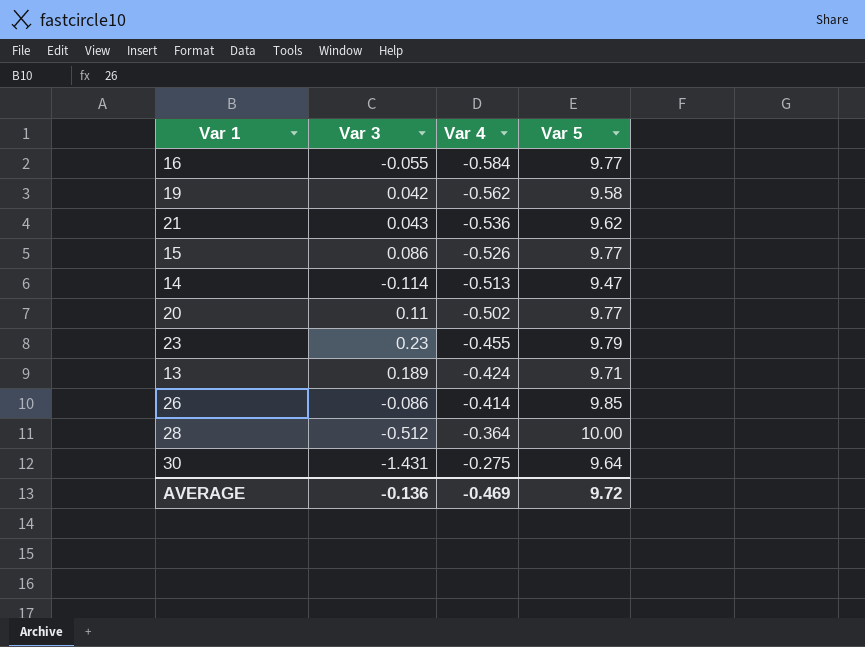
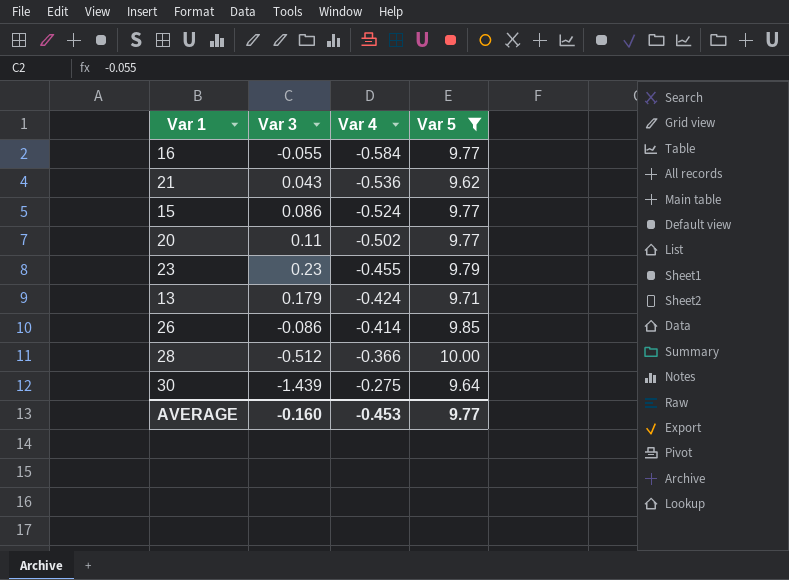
filter: none -> Var 5 >= 9.62
15 | Var 4: -0.526 -> -0.524
13 | Var 3: 0.189 -> 0.179
28 | Var 4: -0.364 -> -0.366
30 | Var 3: -1.431 -> -1.439
AVERAGE | Var 3: -0.136 -> -0.160
AVERAGE | Var 4: -0.469 -> -0.453
AVERAGE | Var 5: 9.72 -> 9.77

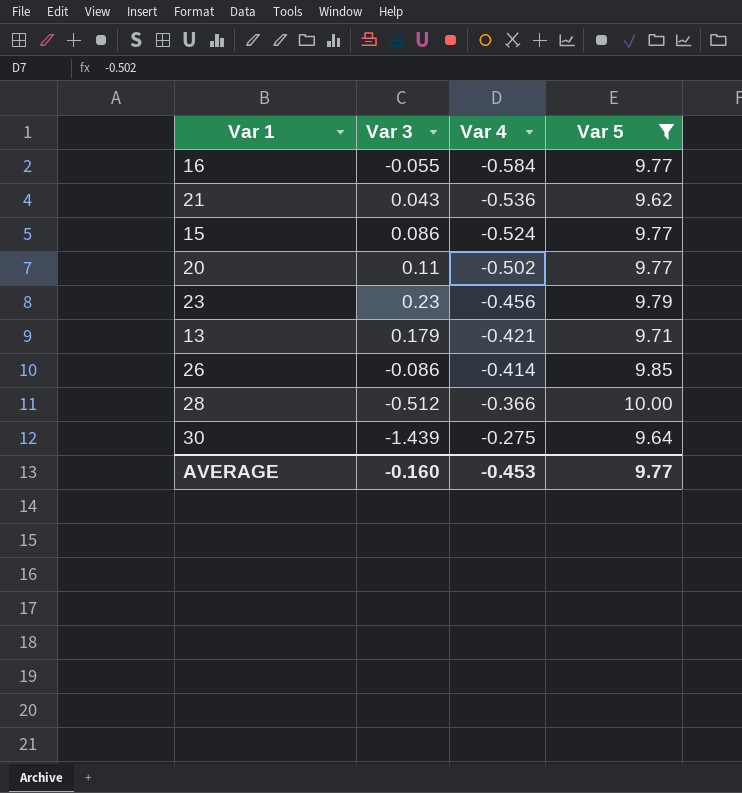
23 | Var 4: -0.455 -> -0.456
13 | Var 4: -0.424 -> -0.421

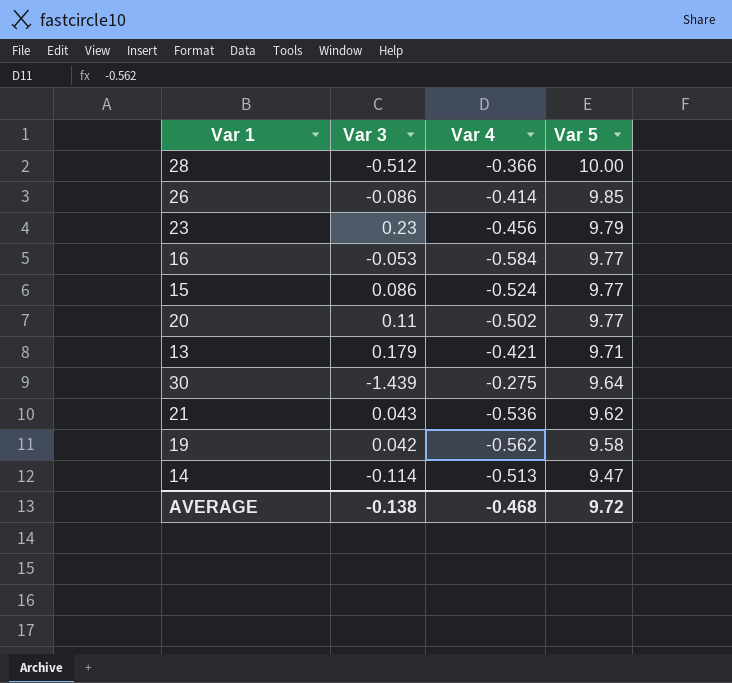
filter: Var 5 >= 9.62 -> none
row order: Var 4 ascending -> Var 5 descending
16 | Var 3: -0.055 -> -0.053
AVERAGE | Var 3: -0.160 -> -0.138
AVERAGE | Var 4: -0.453 -> -0.468
AVERAGE | Var 5: 9.77 -> 9.72

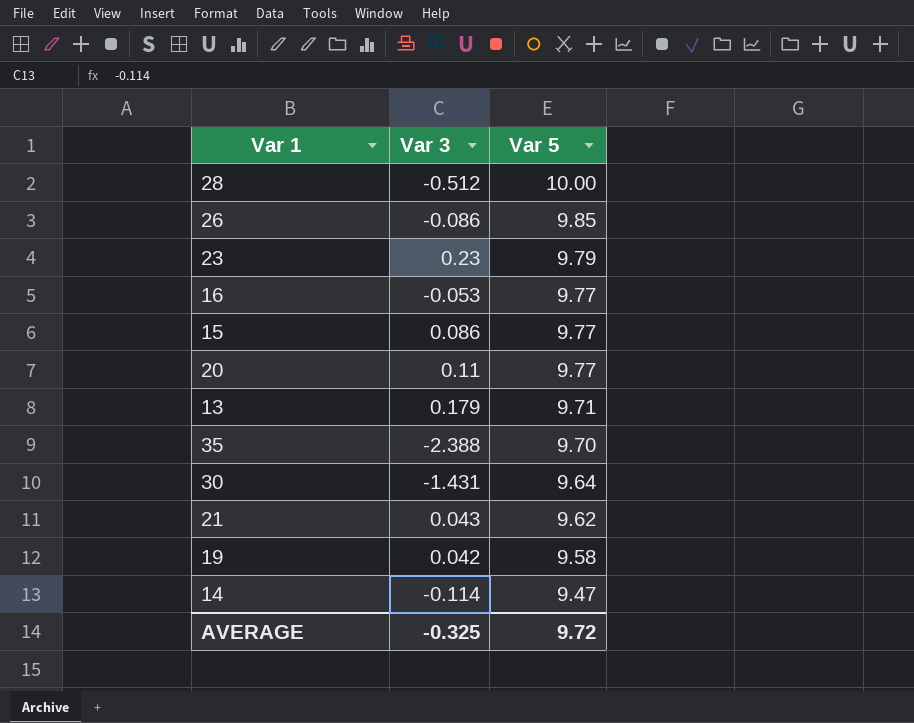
column Var 4 | position: 3 -> none
row 35: none -> -2.388 | 9.70
30 | Var 3: -1.439 -> -1.431
AVERAGE | Var 3: -0.138 -> -0.325

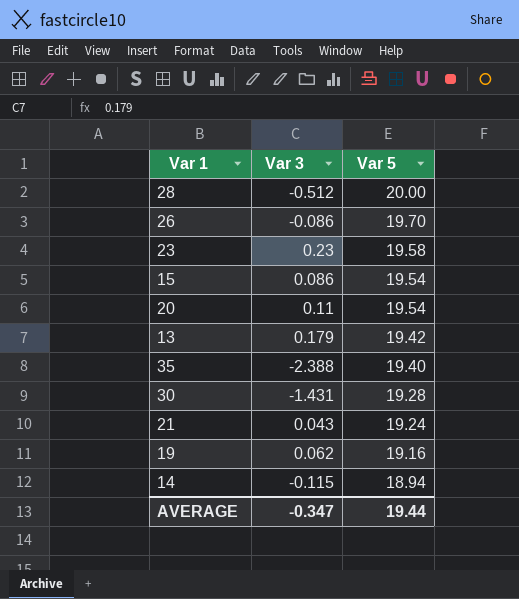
row 16: -0.053 | 9.77 -> none
28 | Var 5: 10.00 -> 20.00
26 | Var 5: 9.85 -> 19.70
23 | Var 5: 9.79 -> 19.58
15 | Var 5: 9.77 -> 19.54
20 | Var 5: 9.77 -> 19.54
13 | Var 5: 9.71 -> 19.42
35 | Var 5: 9.70 -> 19.40
30 | Var 5: 9.64 -> 19.28
21 | Var 5: 9.62 -> 19.24
19 | Var 3: 0.042 -> 0.062
19 | Var 5: 9.58 -> 19.16
14 | Var 3: -0.114 -> -0.115
14 | Var 5: 9.47 -> 18.94
AVERAGE | Var 3: -0.325 -> -0.347
AVERAGE | Var 5: 9.72 -> 19.44

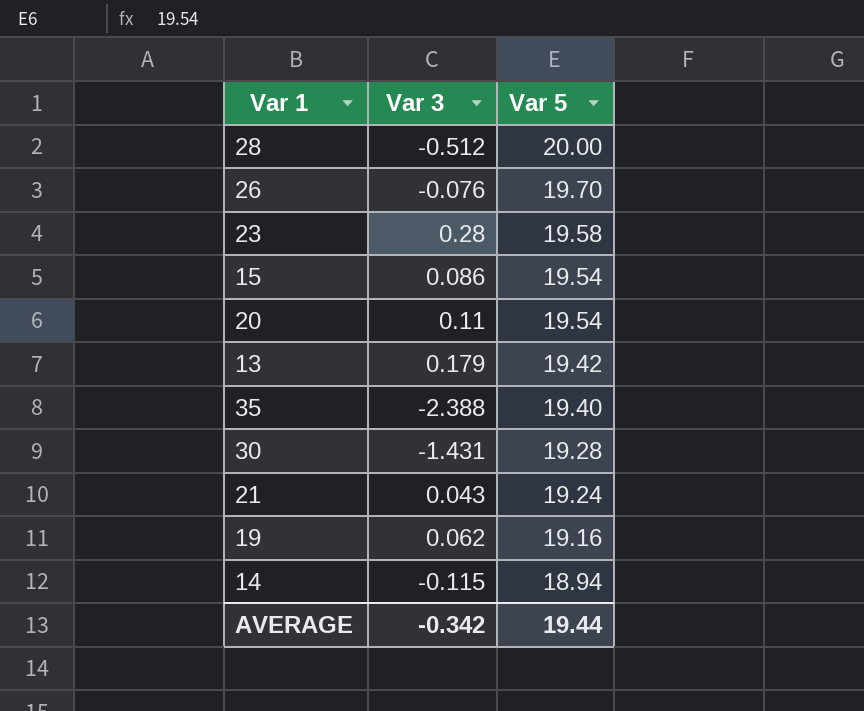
26 | Var 3: -0.086 -> -0.076
23 | Var 3: 0.23 -> 0.28
AVERAGE | Var 3: -0.347 -> -0.342

